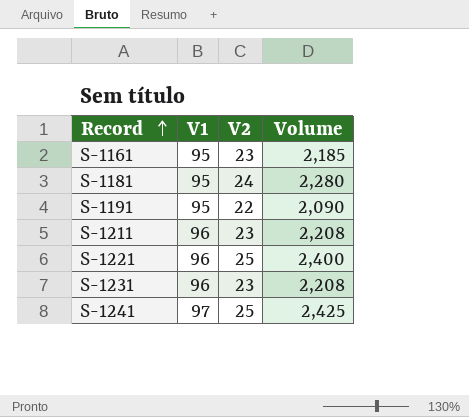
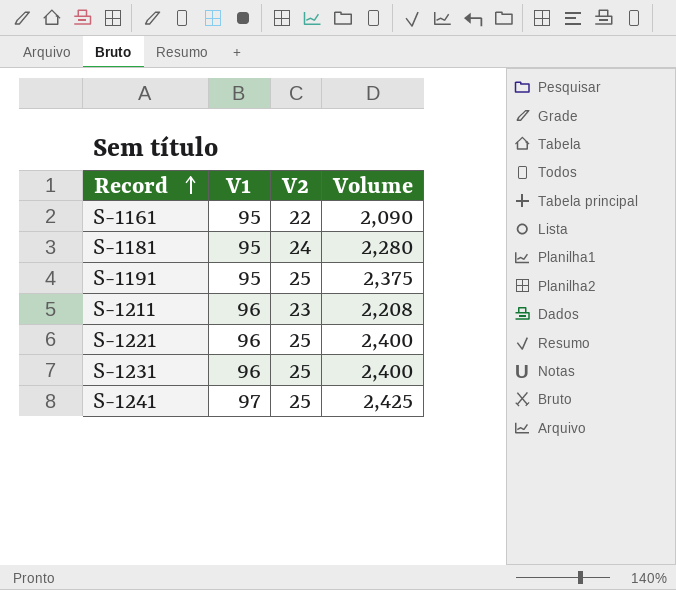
S-1161 | V2: 23 -> 22
S-1161 | Volume: 2,185 -> 2,090
S-1191 | V2: 22 -> 25
S-1191 | Volume: 2,090 -> 2,375
S-1231 | V2: 23 -> 25
S-1231 | Volume: 2,208 -> 2,400

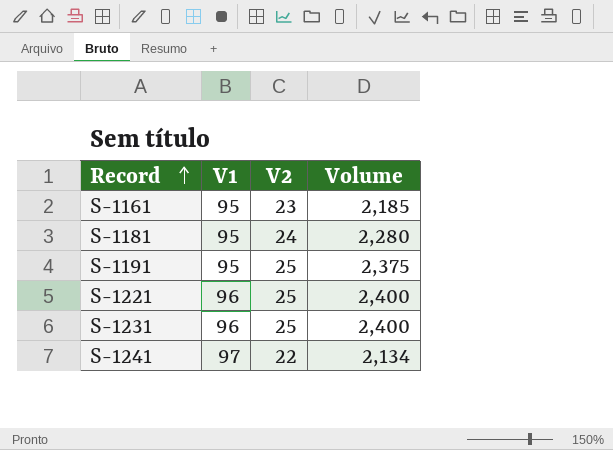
row S-1211: 96 | 23 | 2,208 -> none
S-1161 | V2: 22 -> 23
S-1161 | Volume: 2,090 -> 2,185
S-1241 | V2: 25 -> 22
S-1241 | Volume: 2,425 -> 2,134

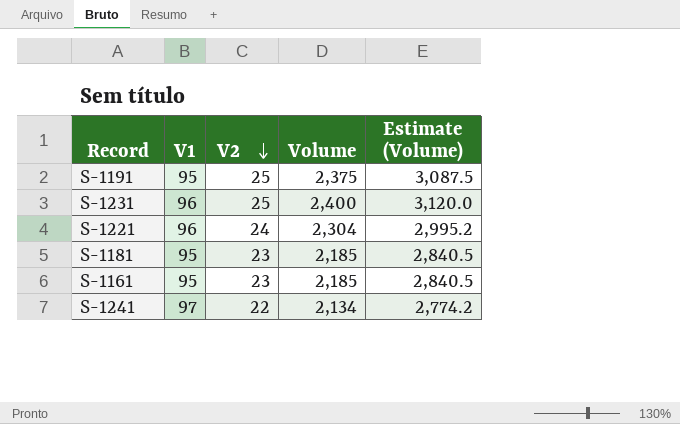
row order: Record ascending -> V2 descending
column Estimate (Volume) | formula: none -> [Volume] * 1.3
S-1221 | V2: 25 -> 24
S-1221 | Volume: 2,400 -> 2,304
S-1181 | V2: 24 -> 23
S-1181 | Volume: 2,280 -> 2,185

